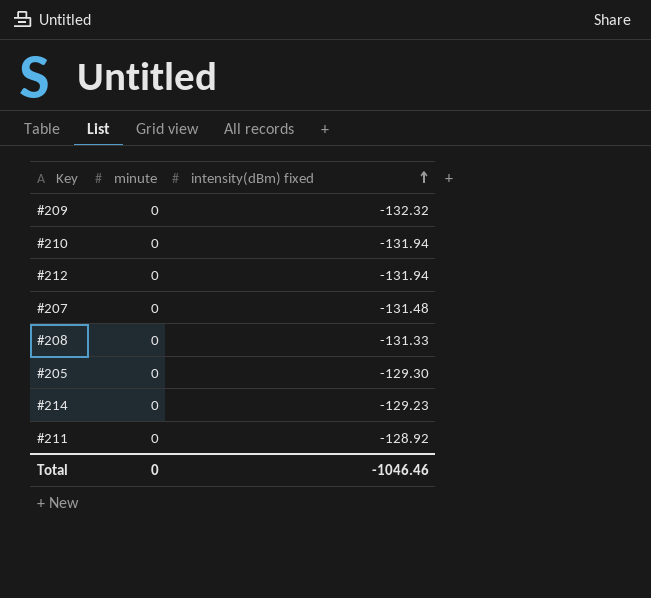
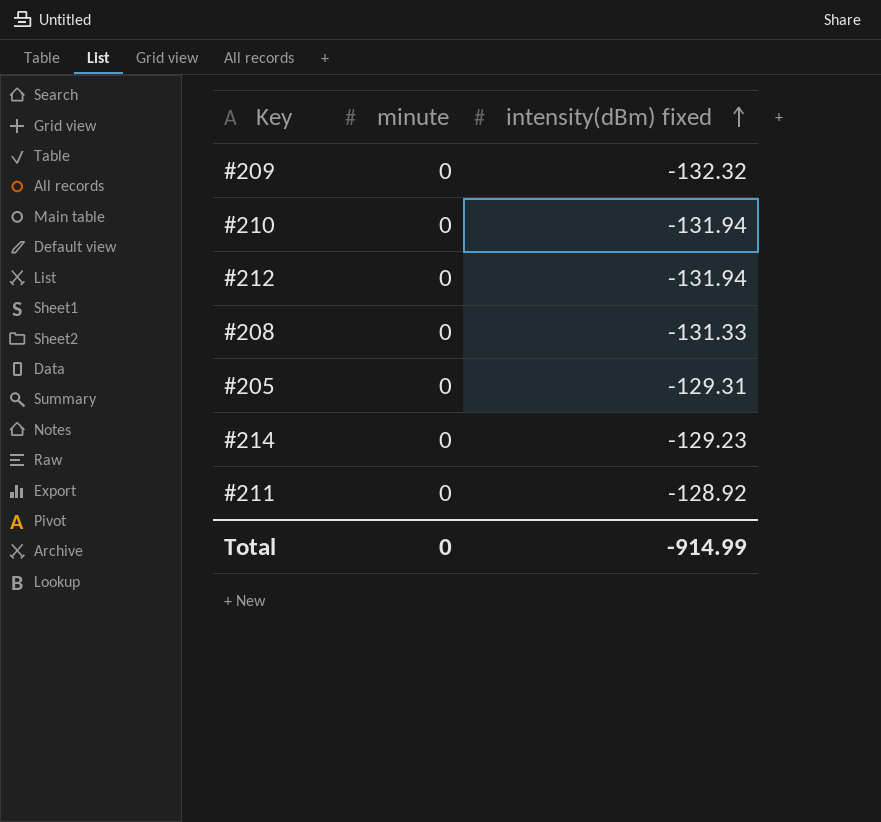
row #207: 0 | -131.48 -> none
#205 | intensity(dBm) fixed: -129.30 -> -129.31
Total | intensity(dBm) fixed: -1046.46 -> -914.99

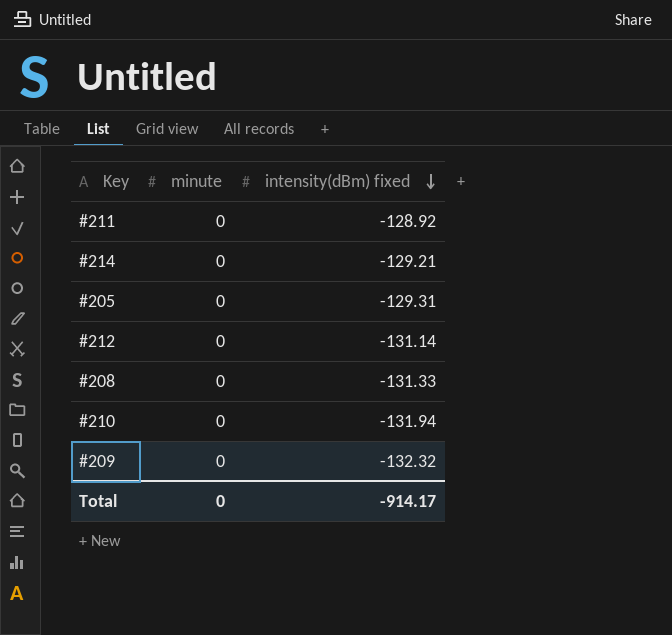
row order: intensity(dBm) fixed ascending -> intensity(dBm) fixed descending
#214 | intensity(dBm) fixed: -129.23 -> -129.21
#212 | intensity(dBm) fixed: -131.94 -> -131.14
Total | intensity(dBm) fixed: -914.99 -> -914.17

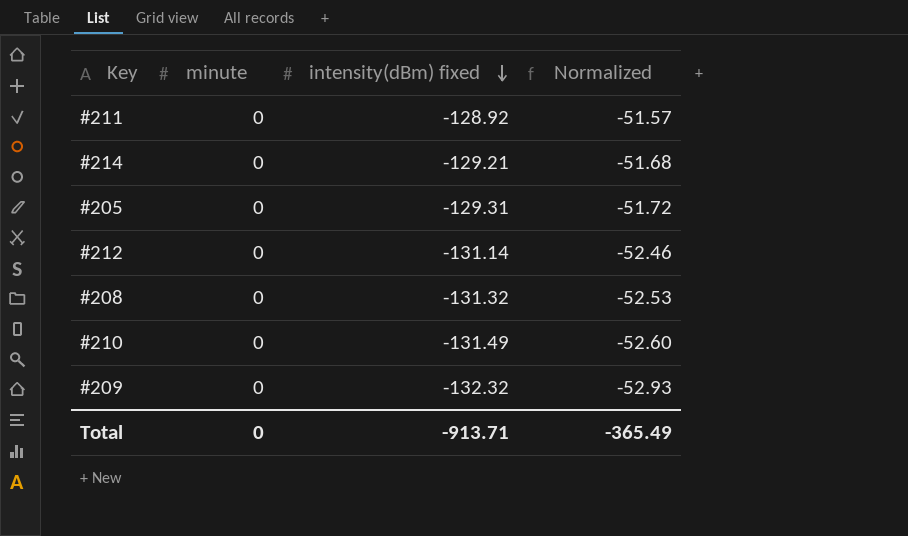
column Normalized | formula: none -> [intensity(dBm) fixed] * 0.4
#208 | intensity(dBm) fixed: -131.33 -> -131.32
#210 | intensity(dBm) fixed: -131.94 -> -131.49
Total | intensity(dBm) fixed: -914.17 -> -913.71

